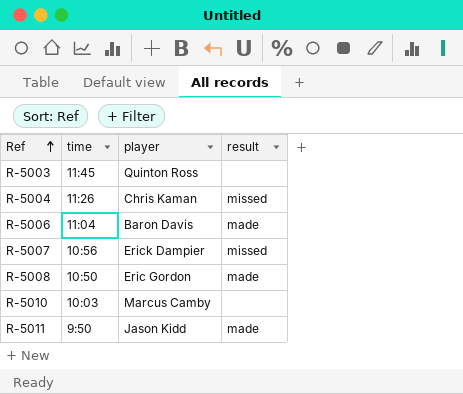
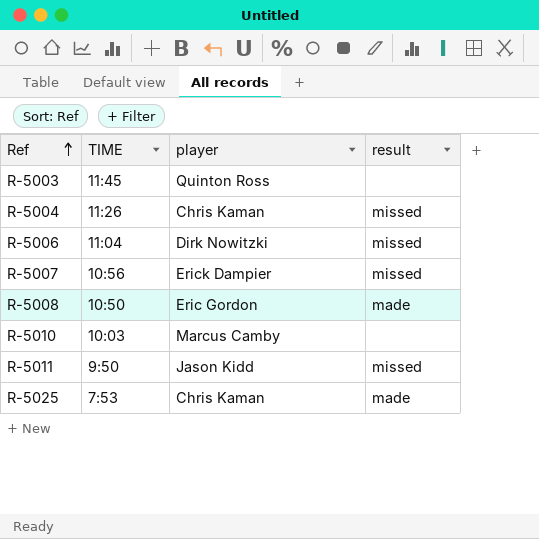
column name: time -> TIME
R-5006 | player: Baron Davis -> Dirk Nowitzki
R-5006 | result: made -> missed
R-5011 | result: made -> missed
row R-5025: none -> 7:53 | Chris Kaman | made

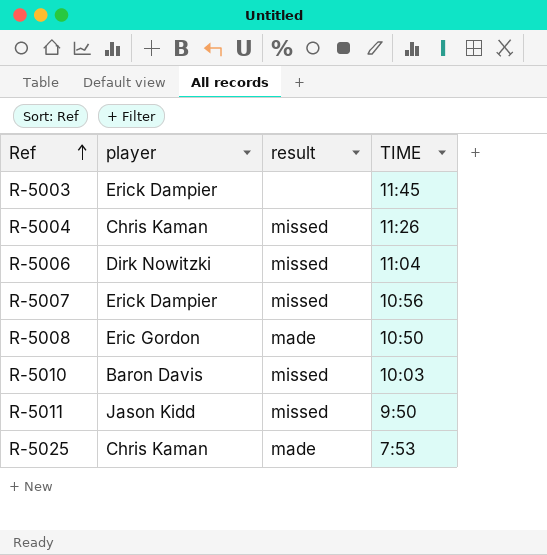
column TIME | position: 2 -> 4
R-5003 | player: Quinton Ross -> Erick Dampier
R-5010 | player: Marcus Camby -> Baron Davis
R-5010 | result: none -> missed

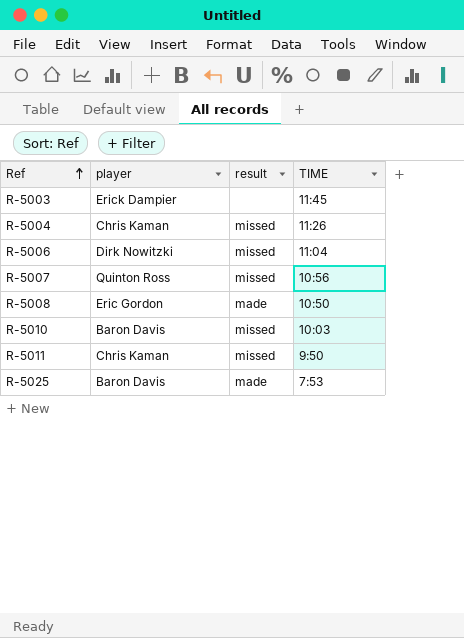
R-5007 | player: Erick Dampier -> Quinton Ross
R-5011 | player: Jason Kidd -> Chris Kaman
R-5025 | player: Chris Kaman -> Baron Davis

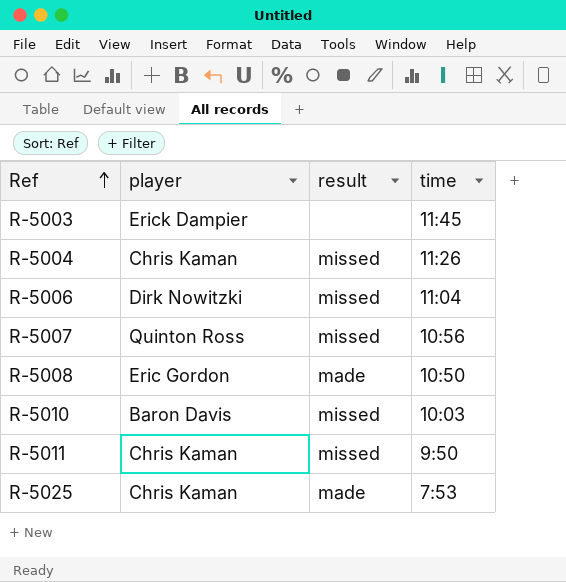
column name: TIME -> time
R-5025 | player: Baron Davis -> Chris Kaman

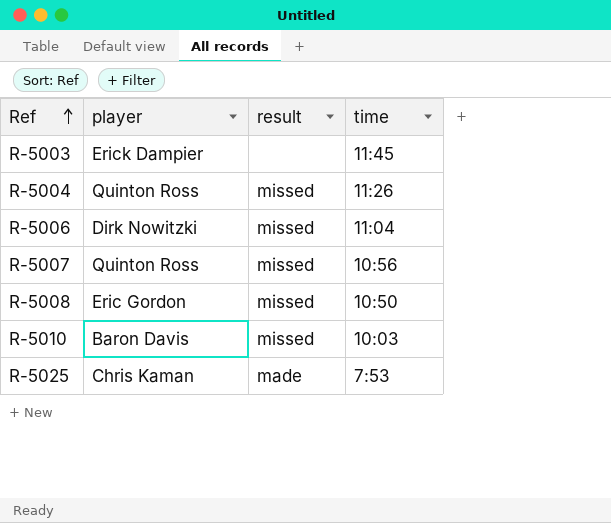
row R-5011: Chris Kaman | missed | 9:50 -> none
R-5004 | player: Chris Kaman -> Quinton Ross
R-5008 | result: made -> missed

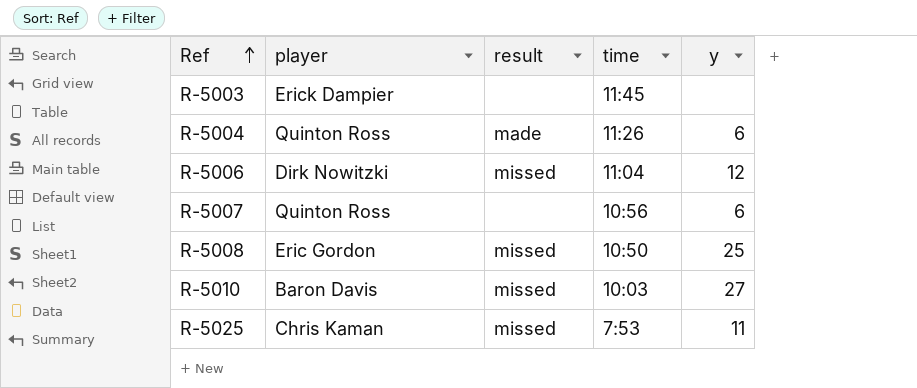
column y | position: none -> 5
R-5004 | result: missed -> made
R-5007 | result: missed -> none
R-5025 | result: made -> missed

